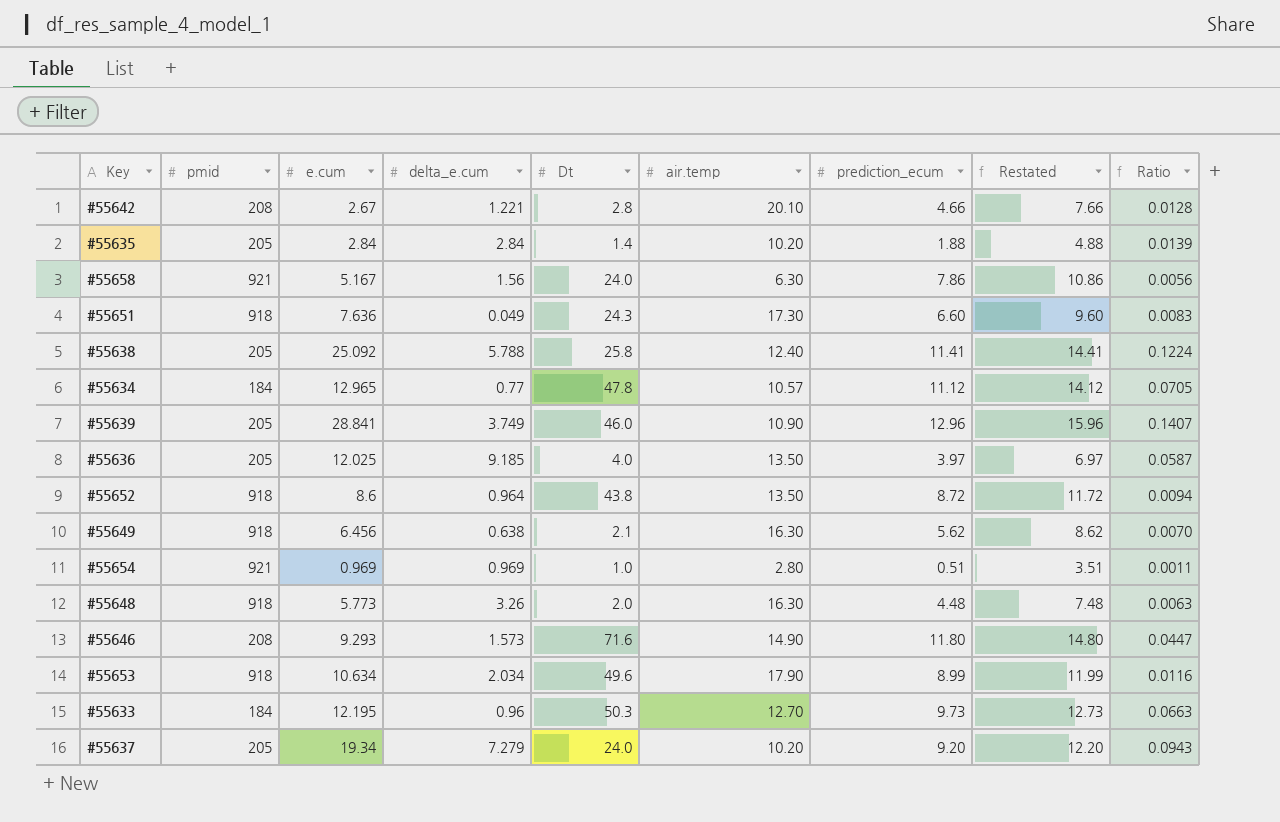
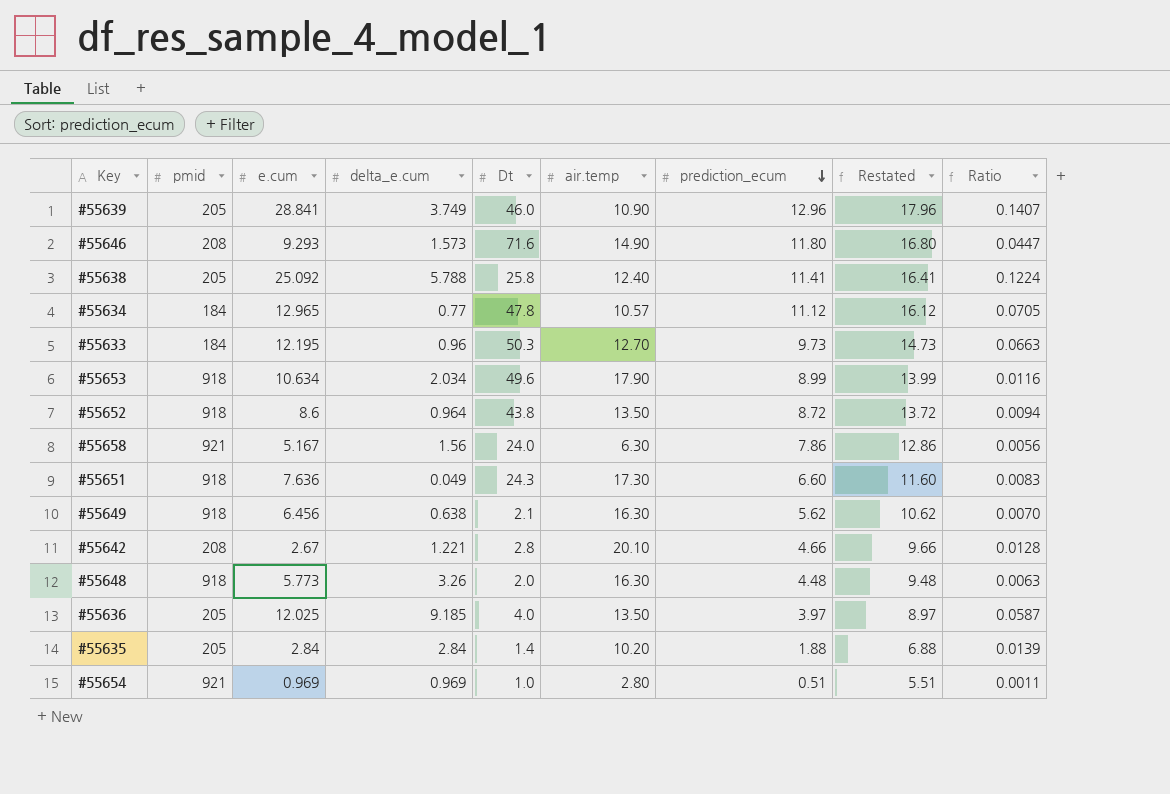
row order: none -> prediction_ecum descending
column Restated | formula: [prediction_ecum] + 3 -> [prediction_ecum] + 5
row #55637: 205 | 19.34 | 7.279 | 24.0 | 10.20 | 9.20 | 12.20 | 0.0943 -> none

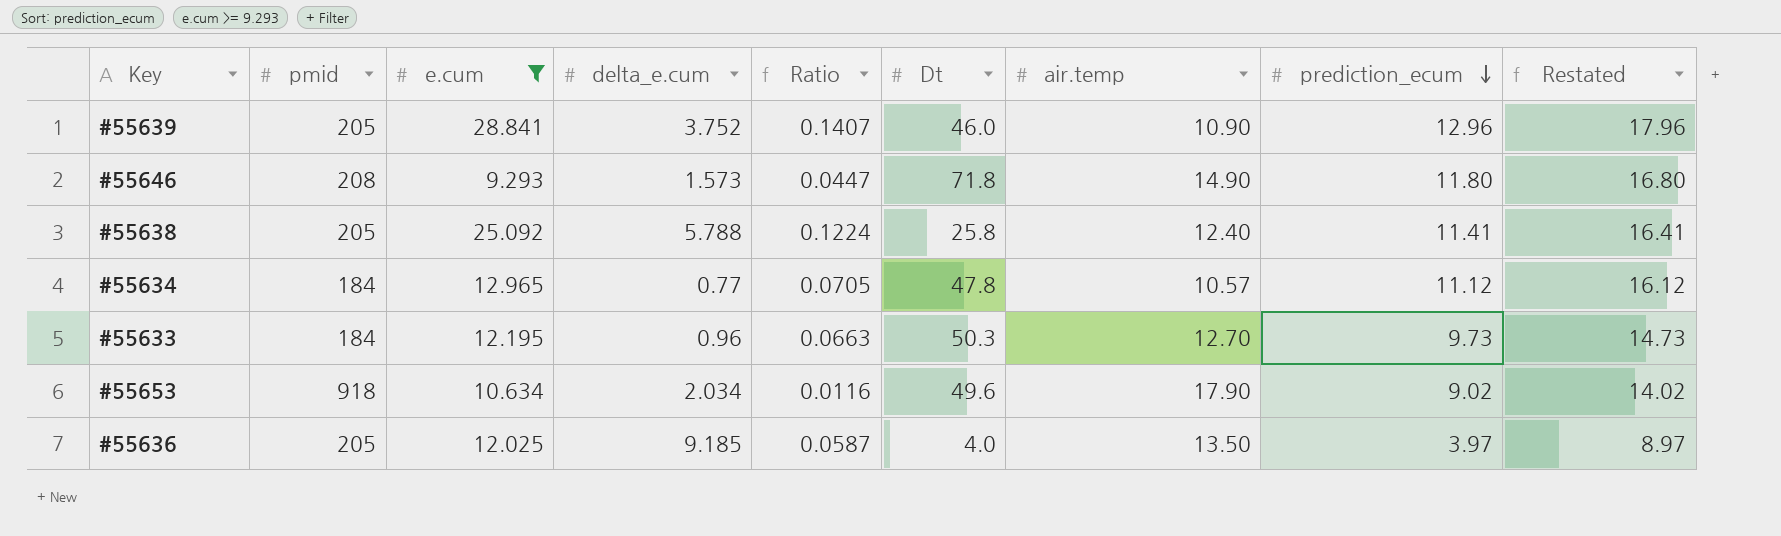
filter: none -> e.cum >= 9.293
column Ratio | position: 9 -> 5
#55639 | delta_e.cum: 3.749 -> 3.752
#55646 | Dt: 71.6 -> 71.8
#55653 | prediction_ecum: 8.99 -> 9.02
#55653 | Restated: 13.99 -> 14.02

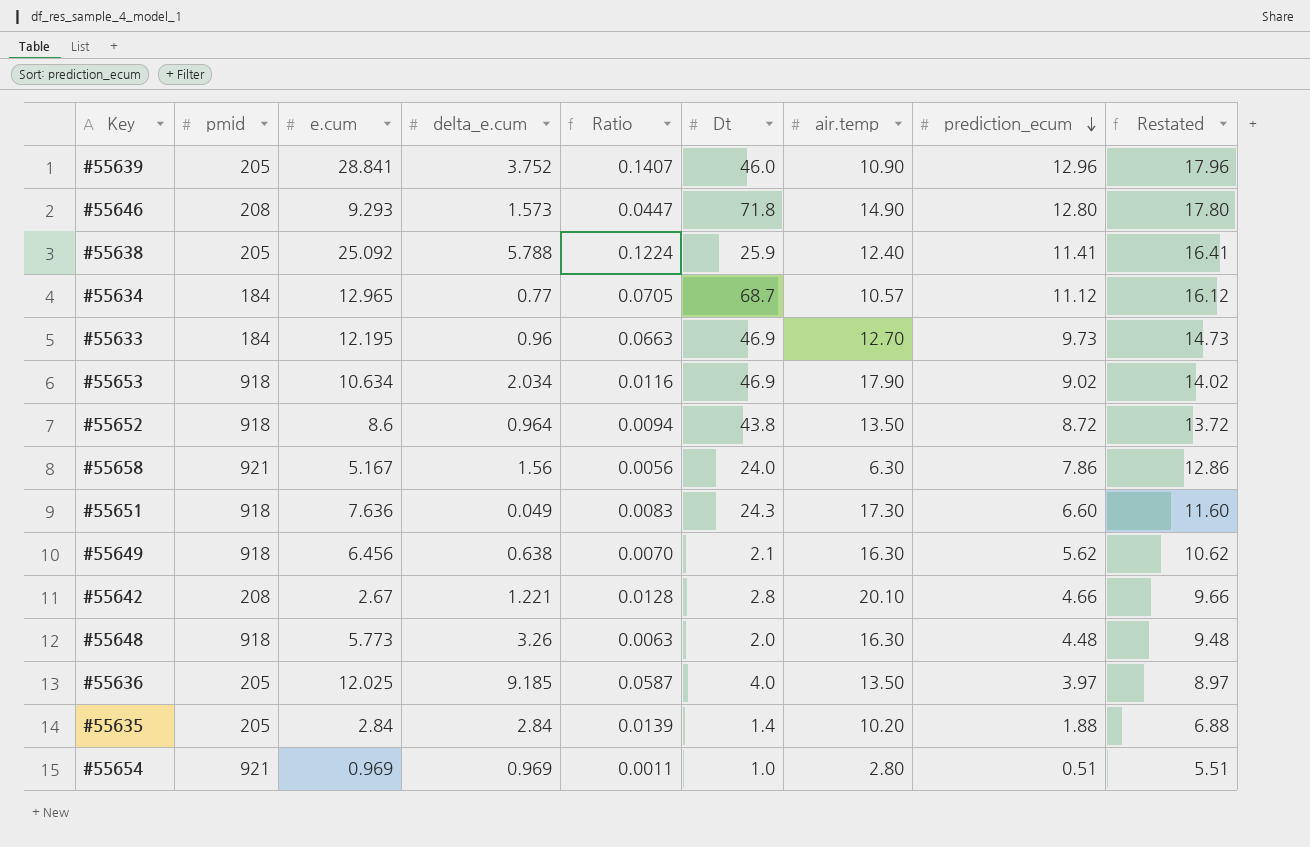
filter: e.cum >= 9.293 -> none
#55646 | prediction_ecum: 11.80 -> 12.80
#55646 | Restated: 16.80 -> 17.80
#55638 | Dt: 25.8 -> 25.9
#55634 | Dt: 47.8 -> 68.7
#55633 | Dt: 50.3 -> 46.9
#55653 | Dt: 49.6 -> 46.9

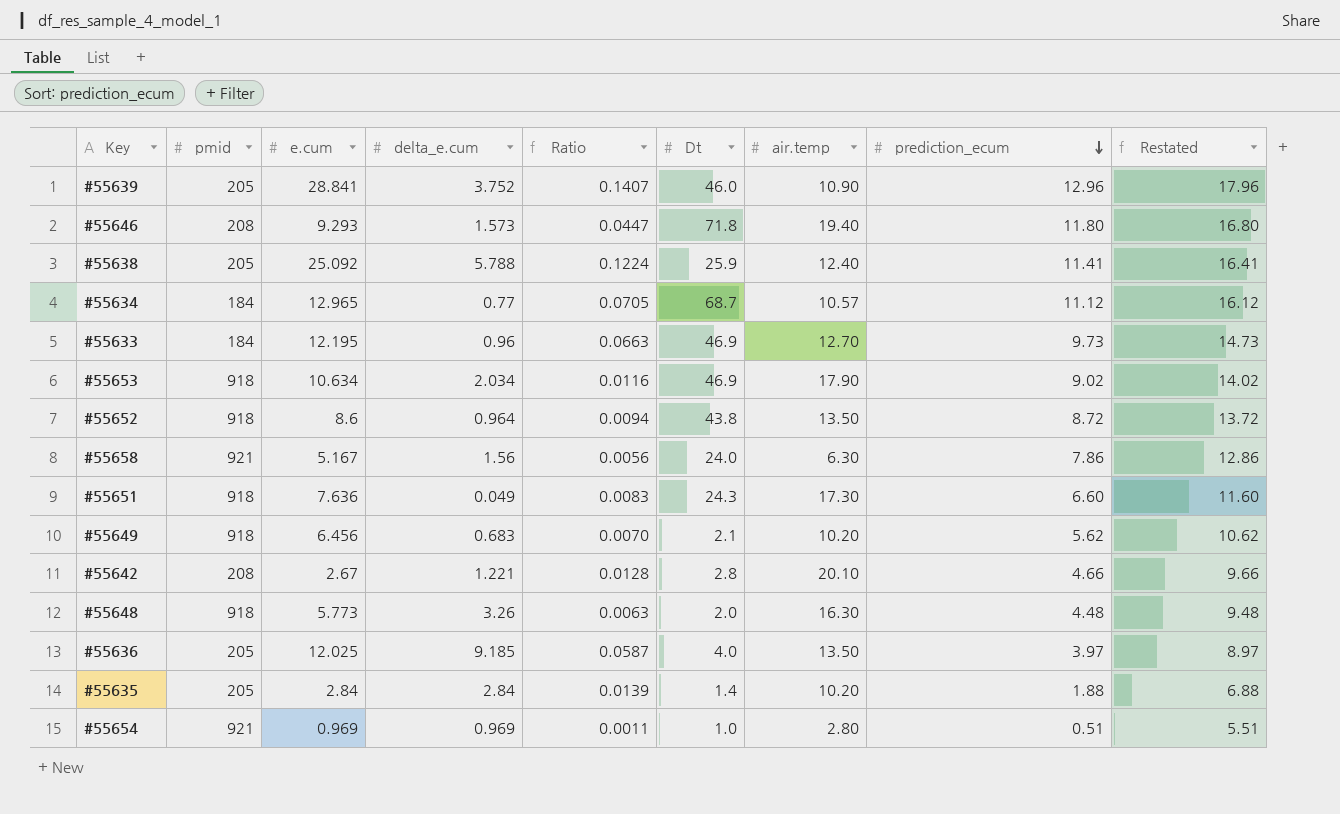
#55646 | air.temp: 14.90 -> 19.40
#55646 | prediction_ecum: 12.80 -> 11.80
#55646 | Restated: 17.80 -> 16.80
#55649 | delta_e.cum: 0.638 -> 0.683
#55649 | air.temp: 16.30 -> 10.20

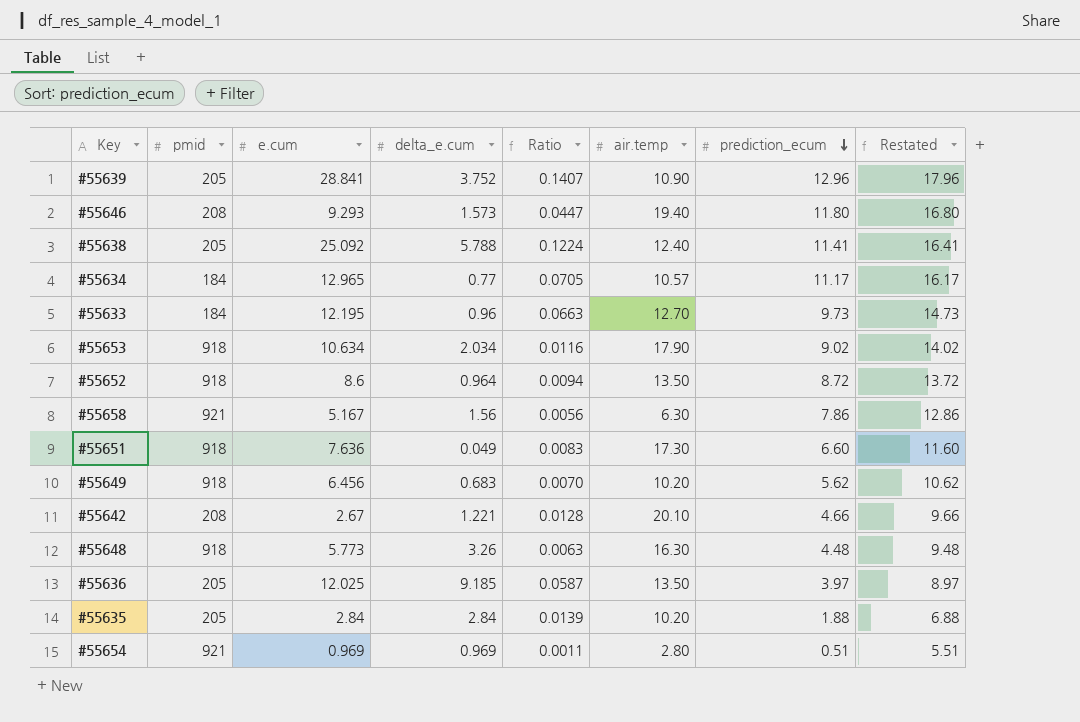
column Dt | position: 6 -> none
#55634 | prediction_ecum: 11.12 -> 11.17
#55634 | Restated: 16.12 -> 16.17

